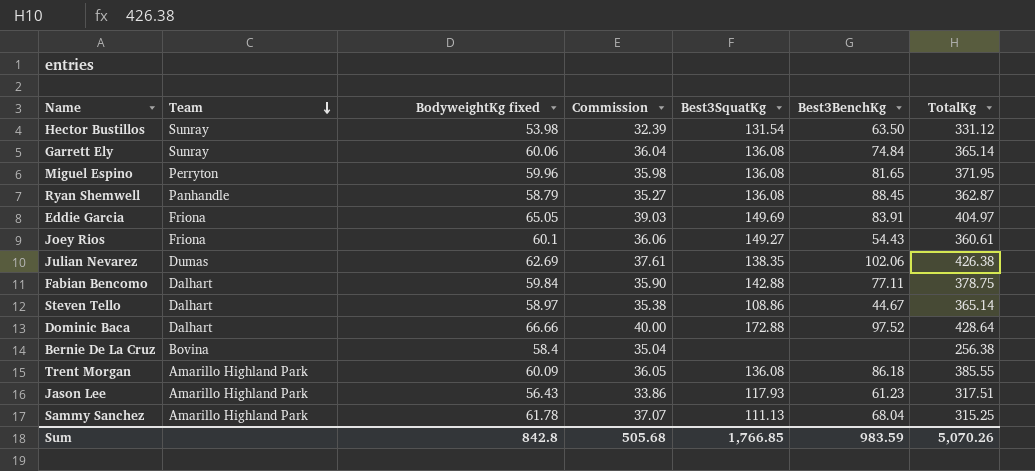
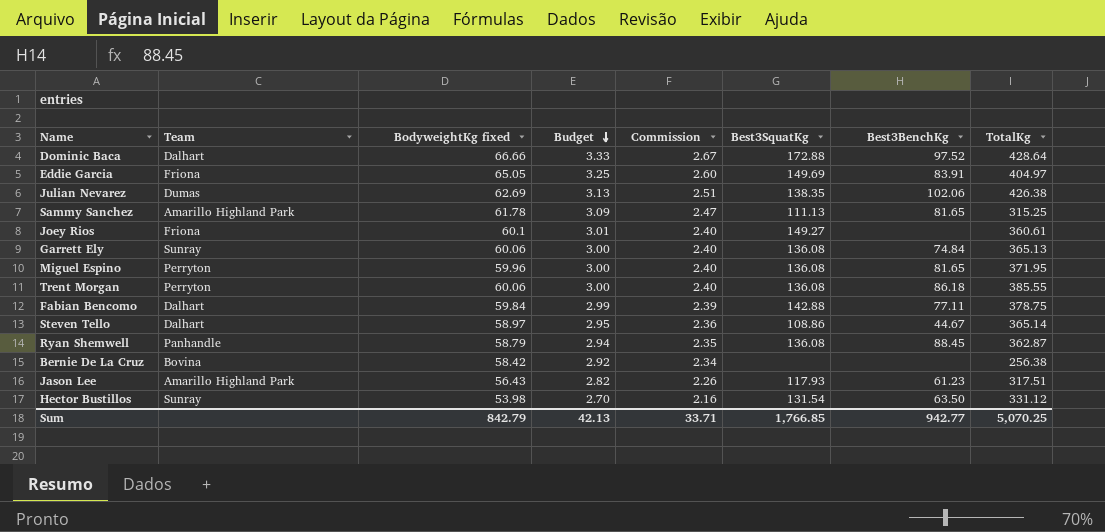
row order: Team descending -> Budget descending
column Budget | formula: none -> [BodyweightKg fixed] * 0.05
column Commission | formula: [BodyweightKg fixed] * 0.6 -> [BodyweightKg fixed] * 0.04
Sammy Sanchez | Best3BenchKg: 68.04 -> 81.65
Joey Rios | Best3BenchKg: 54.43 -> none
Garrett Ely | TotalKg: 365.14 -> 365.13
Trent Morgan | Team: Amarillo Highland Park -> Perryton
Trent Morgan | BodyweightKg fixed: 60.09 -> 60.06
Bernie De La Cruz | BodyweightKg fixed: 58.4 -> 58.42
Sum | BodyweightKg fixed: 842.8 -> 842.79
Sum | Commission: 505.68 -> 33.71
Sum | Best3BenchKg: 983.59 -> 942.77
Sum | TotalKg: 5,070.26 -> 5,070.25

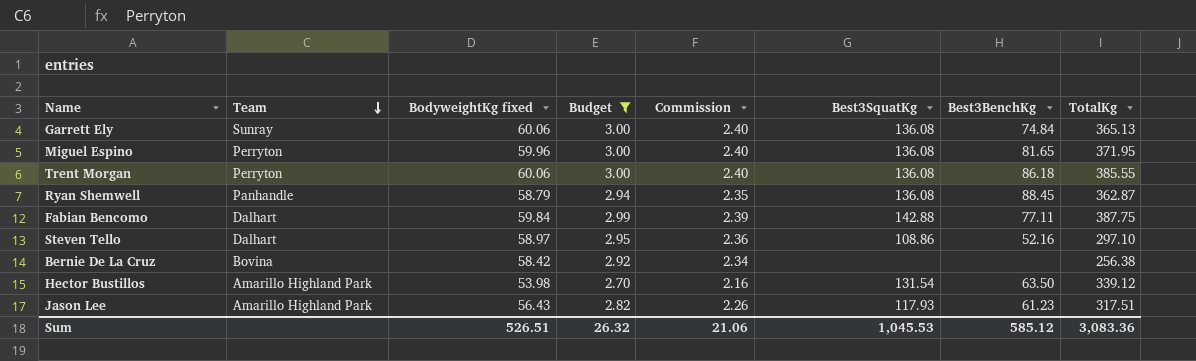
filter: none -> Budget <= 3.00
row order: Budget descending -> Team descending
Fabian Bencomo | TotalKg: 378.75 -> 387.75
Steven Tello | Best3BenchKg: 44.67 -> 52.16
Steven Tello | TotalKg: 365.14 -> 297.10
Hector Bustillos | Team: Sunray -> Amarillo Highland Park
Hector Bustillos | TotalKg: 331.12 -> 339.12
Sum | BodyweightKg fixed: 842.79 -> 526.51
Sum | Budget: 42.13 -> 26.32
Sum | Commission: 33.71 -> 21.06
Sum | Best3SquatKg: 1,766.85 -> 1,045.53
Sum | Best3BenchKg: 942.77 -> 585.12
Sum | TotalKg: 5,070.25 -> 3,083.36

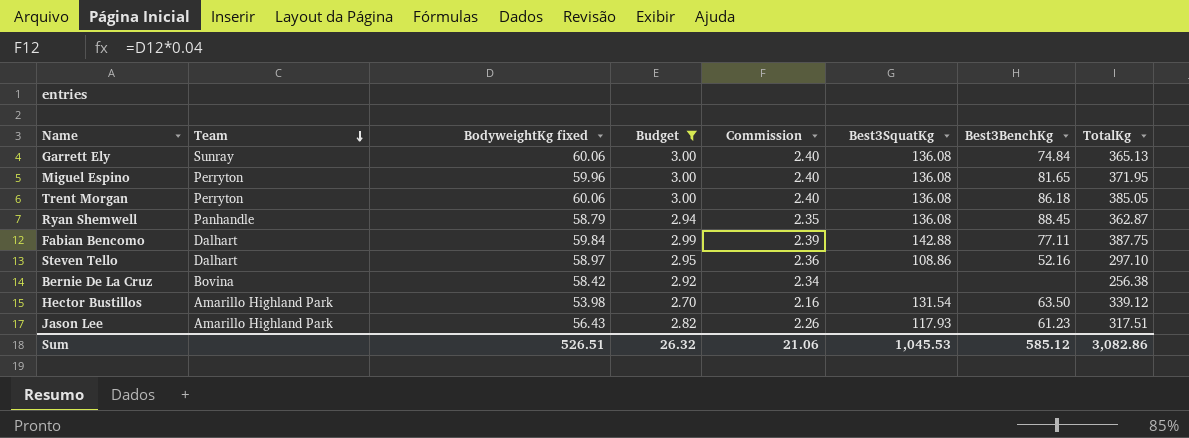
Trent Morgan | TotalKg: 385.55 -> 385.05
Sum | TotalKg: 3,083.36 -> 3,082.86

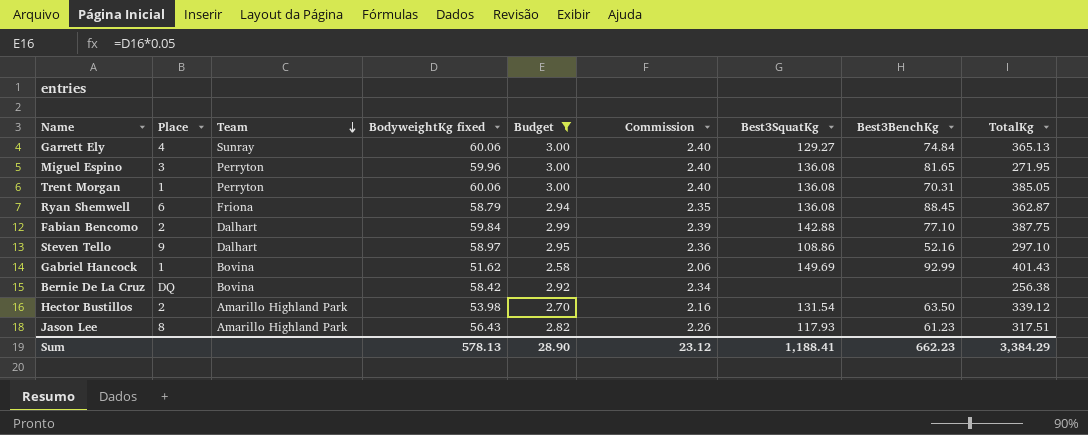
column Place | position: none -> 2
Garrett Ely | Best3SquatKg: 136.08 -> 129.27
Miguel Espino | TotalKg: 371.95 -> 271.95
Trent Morgan | Best3BenchKg: 86.18 -> 70.31
Ryan Shemwell | Team: Panhandle -> Friona
Fabian Bencomo | Best3BenchKg: 77.11 -> 77.10
row Gabriel Hancock: none -> 1 | Bovina | 51.62 | 2.58 | 2.06 | 149.69 | 92.99 | 401.43
Sum | BodyweightKg fixed: 526.51 -> 578.13
Sum | Budget: 26.32 -> 28.90
Sum | Commission: 21.06 -> 23.12
Sum | Best3SquatKg: 1,045.53 -> 1,188.41
Sum | Best3BenchKg: 585.12 -> 662.23
Sum | TotalKg: 3,082.86 -> 3,384.29

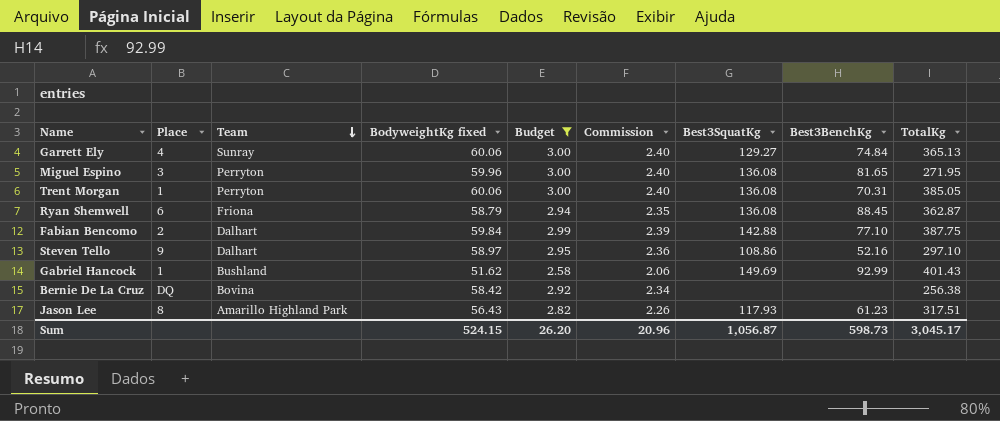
row Hector Bustillos: 2 | Amarillo Highland Park | 53.98 | 2.70 | 2.16 | 131.54 | 63.50 | 339.12 -> none
Gabriel Hancock | Team: Bovina -> Bushland
Sum | BodyweightKg fixed: 578.13 -> 524.15
Sum | Budget: 28.90 -> 26.20
Sum | Commission: 23.12 -> 20.96
Sum | Best3SquatKg: 1,188.41 -> 1,056.87
Sum | Best3BenchKg: 662.23 -> 598.73
Sum | TotalKg: 3,384.29 -> 3,045.17

